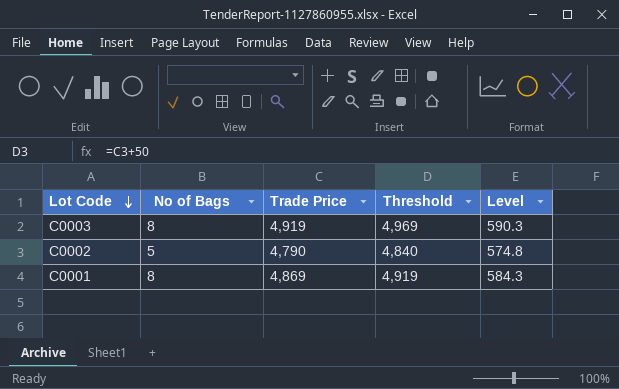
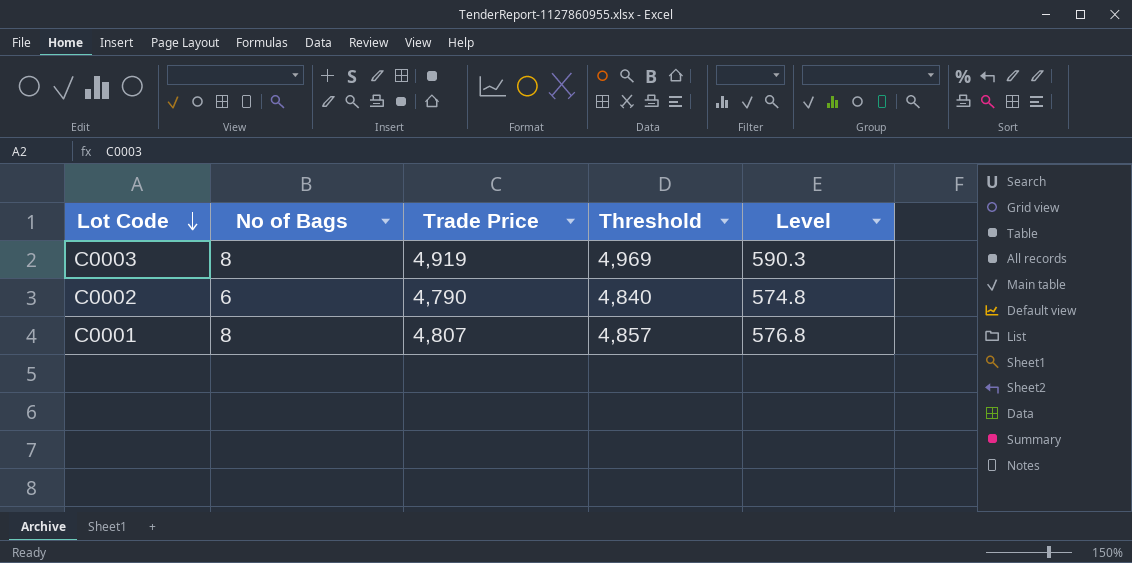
C0002 | No of Bags: 5 -> 6
C0001 | Trade Price: 4,869 -> 4,807
C0001 | Threshold: 4,919 -> 4,857
C0001 | Level: 584.3 -> 576.8

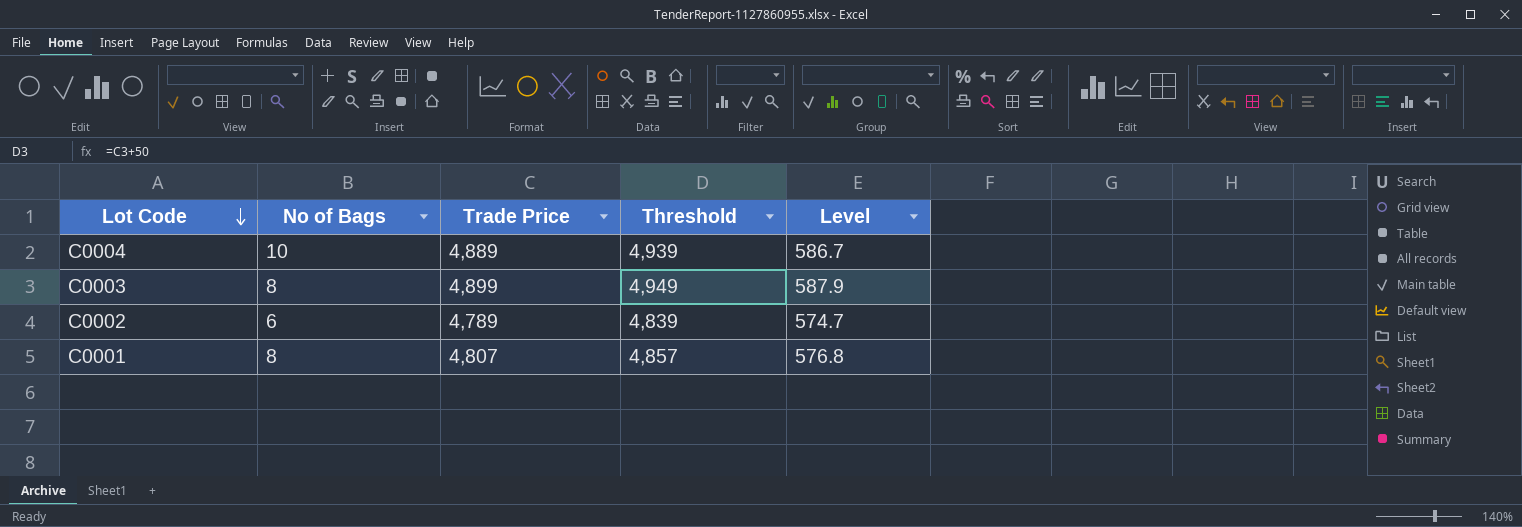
row C0004: none -> 10 | 4,889 | 4,939 | 586.7
C0003 | Trade Price: 4,919 -> 4,899
C0003 | Threshold: 4,969 -> 4,949
C0003 | Level: 590.3 -> 587.9
C0002 | Trade Price: 4,790 -> 4,789
C0002 | Threshold: 4,840 -> 4,839
C0002 | Level: 574.8 -> 574.7

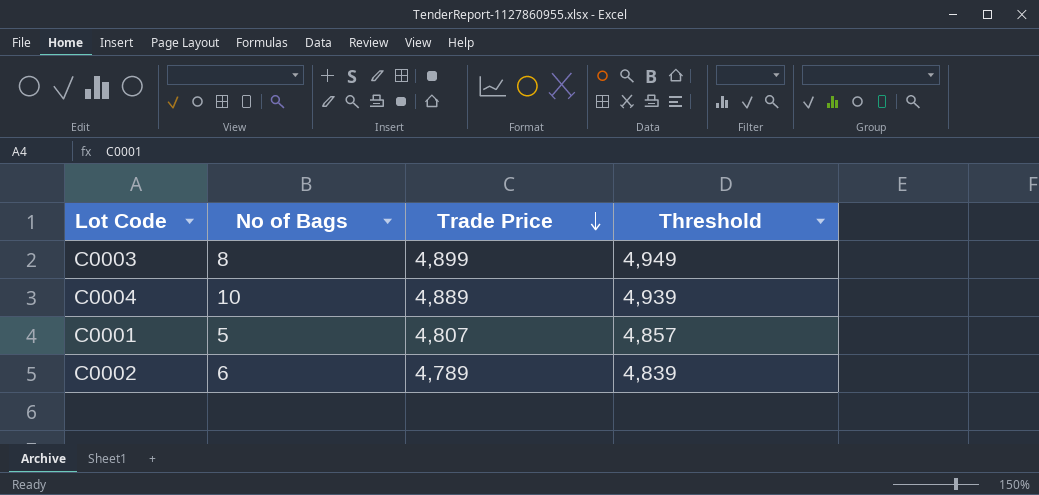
row order: Lot Code descending -> Trade Price descending
column Level | formula: [Trade Price] * 0.12 -> none
C0001 | No of Bags: 8 -> 5

